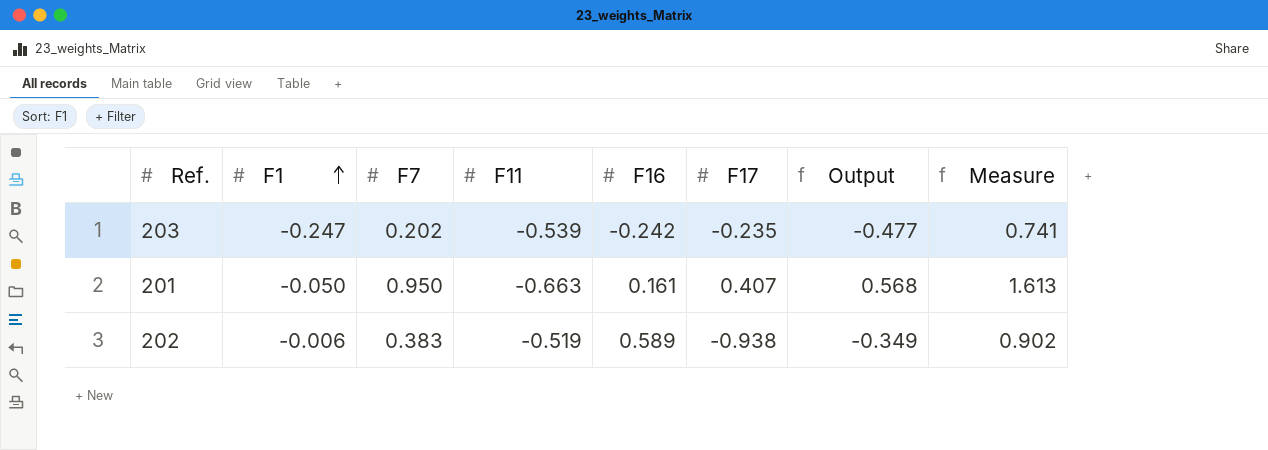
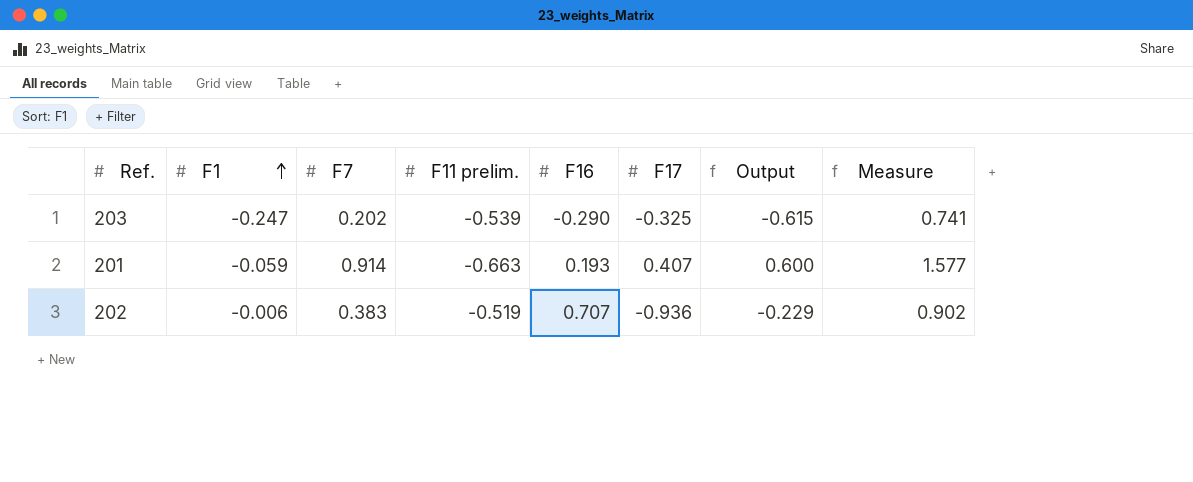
column name: F11 -> F11 prelim.
203 | F16: -0.242 -> -0.290
203 | F17: -0.235 -> -0.325
203 | Output: -0.477 -> -0.615
201 | F1: -0.050 -> -0.059
201 | F7: 0.950 -> 0.914
201 | F16: 0.161 -> 0.193
201 | Output: 0.568 -> 0.600
201 | Measure: 1.613 -> 1.577
202 | F16: 0.589 -> 0.707
202 | F17: -0.938 -> -0.936
202 | Output: -0.349 -> -0.229

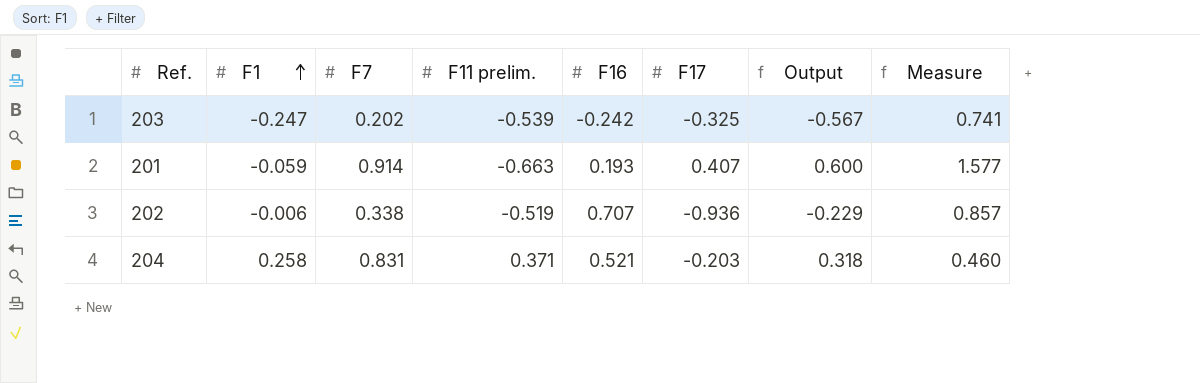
203 | F16: -0.290 -> -0.242
203 | Output: -0.615 -> -0.567
202 | F7: 0.383 -> 0.338
202 | Measure: 0.902 -> 0.857
row 204: none -> 0.258 | 0.831 | 0.371 | 0.521 | -0.203 | 0.318 | 0.460

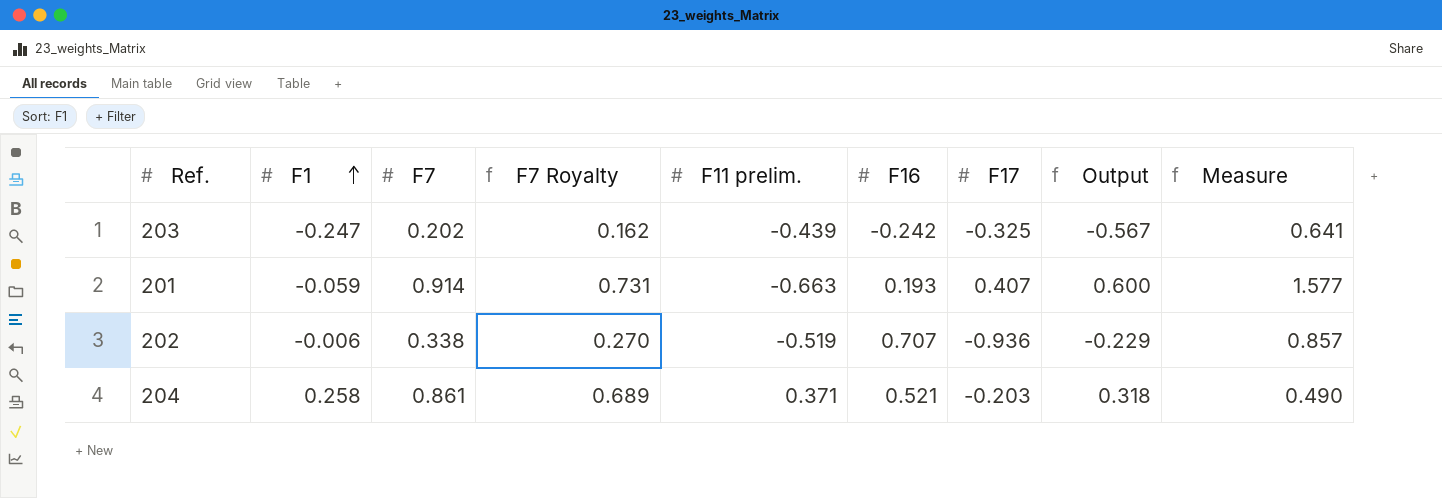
column F7 Royalty | formula: none -> [F7] * 0.8
203 | F11 prelim.: -0.539 -> -0.439
203 | Measure: 0.741 -> 0.641
204 | F7: 0.831 -> 0.861
204 | Measure: 0.460 -> 0.490

